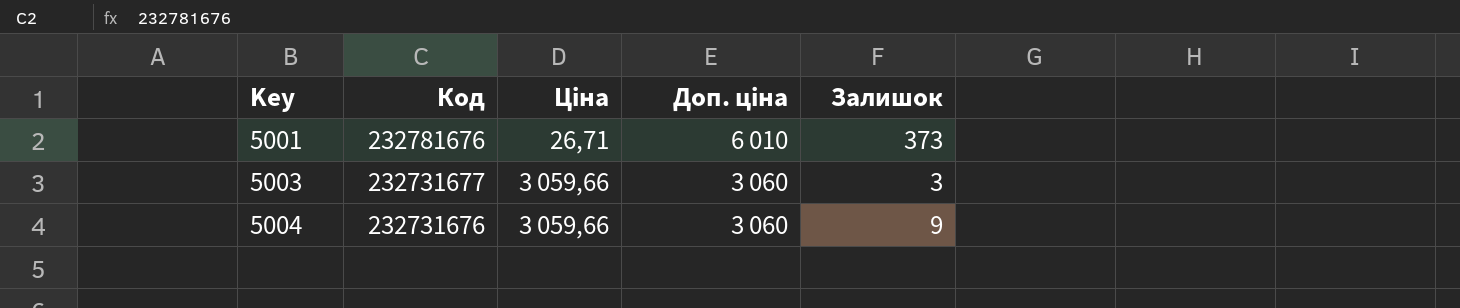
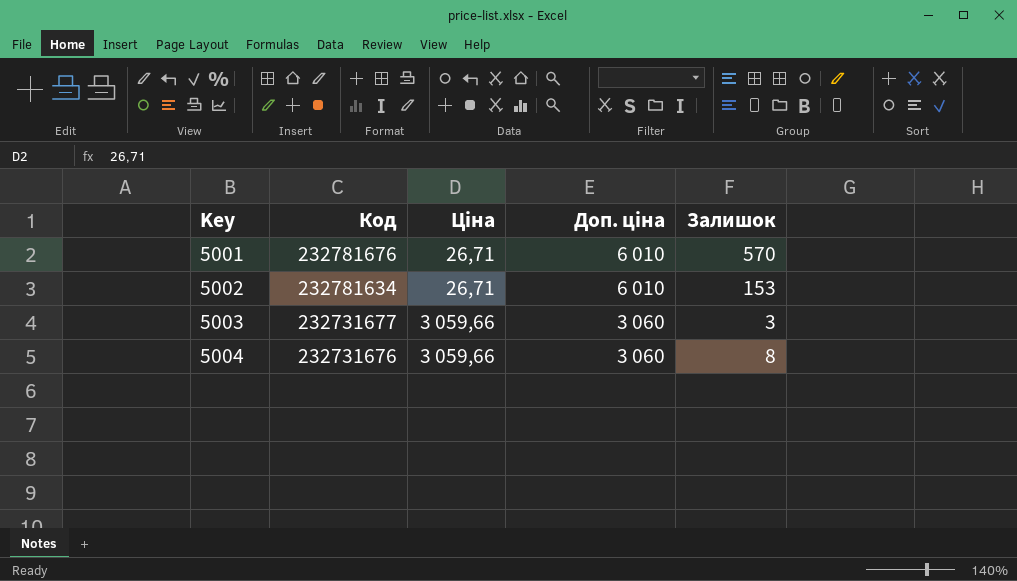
5001 | Залишок: 373 -> 570
row 5002: none -> 232781634 | 26,71 | 6 010 | 153
5004 | Залишок: 9 -> 8

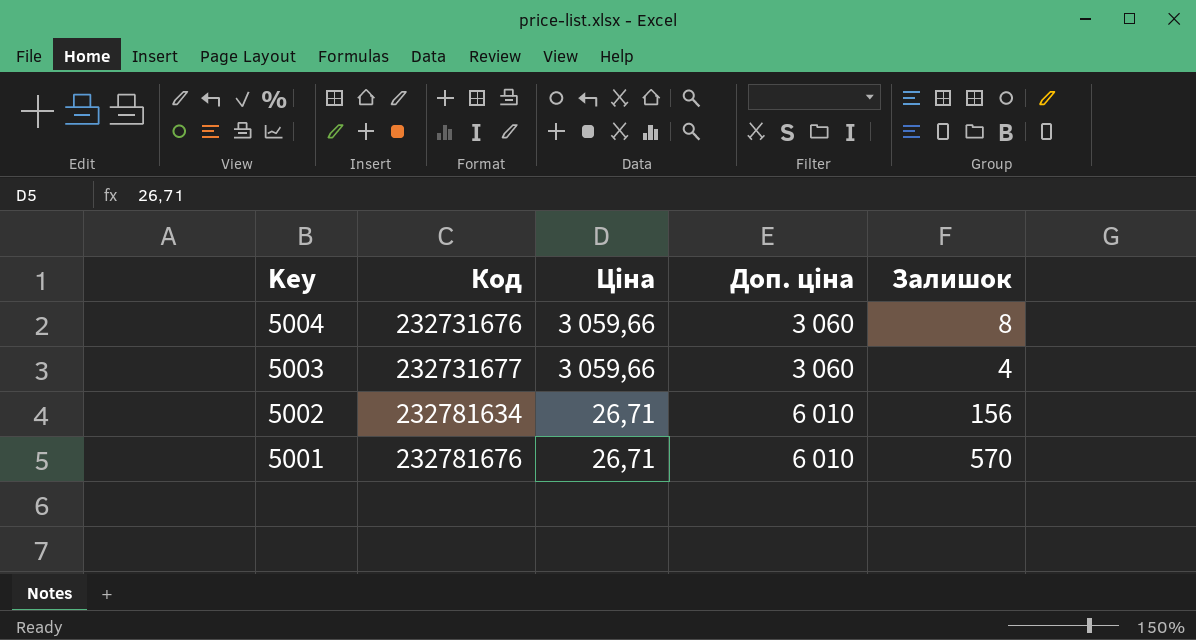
row order: Key ascending -> Key descending
5003 | Залишок: 3 -> 4
5002 | Залишок: 153 -> 156

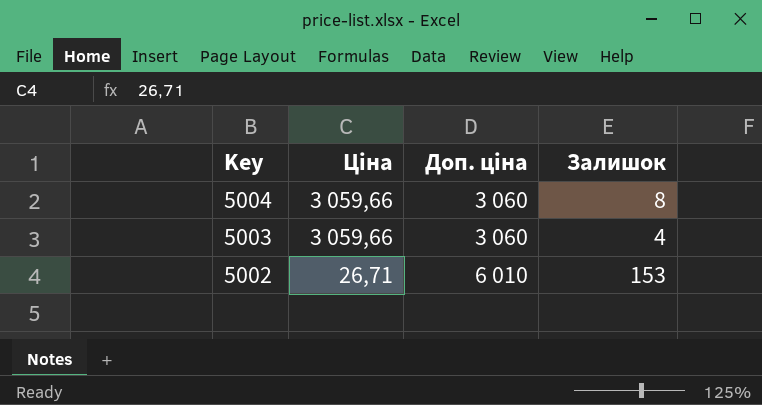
column Код | position: 2 -> none
row 5001: 232781676 | 26,71 | 6 010 | 570 -> none
5002 | Залишок: 156 -> 153

